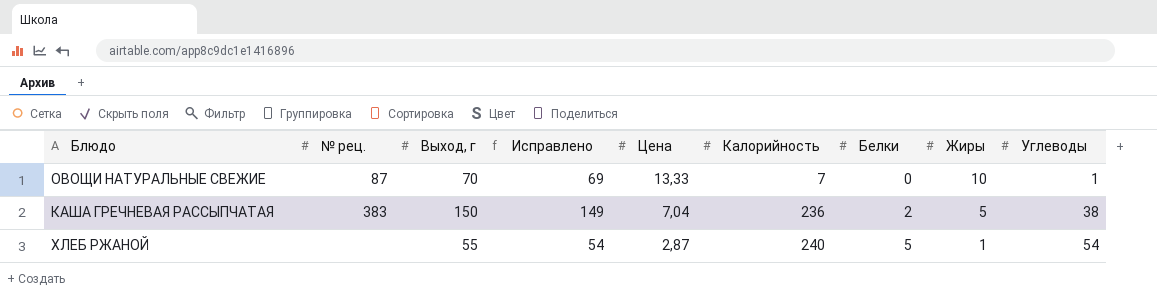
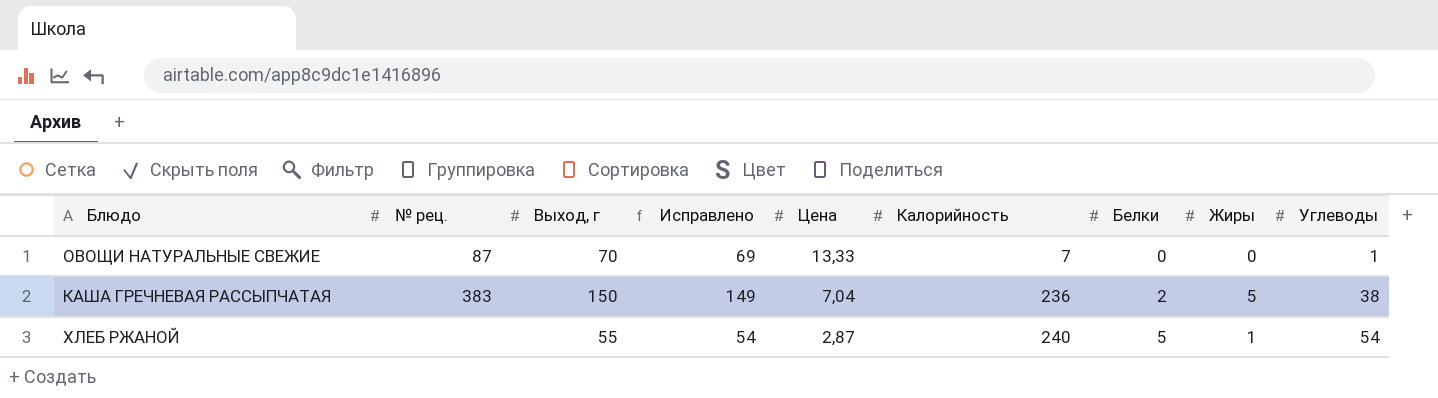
ОВОЩИ НАТУРАЛЬНЫЕ СВЕЖИЕ | Жиры: 10 -> 0

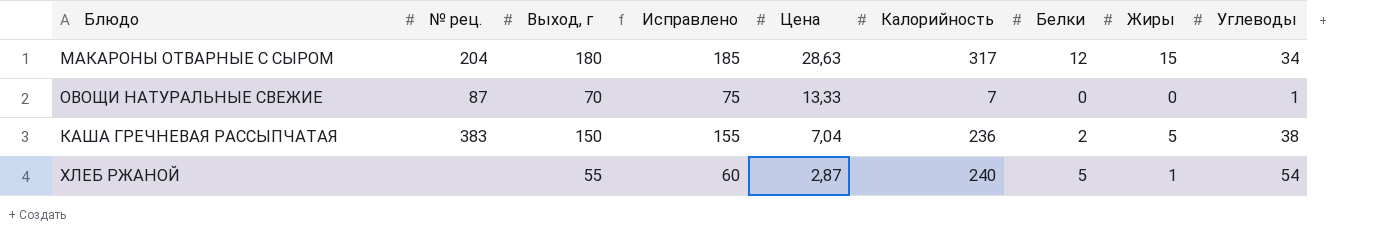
column Исправлено | formula: [Выход, г] - 1 -> [Выход, г] + 5
row МАКАРОНЫ ОТВАРНЫЕ С СЫРОМ: none -> 204 | 180 | 185 | 28,63 | 317 | 12 | 15 | 34

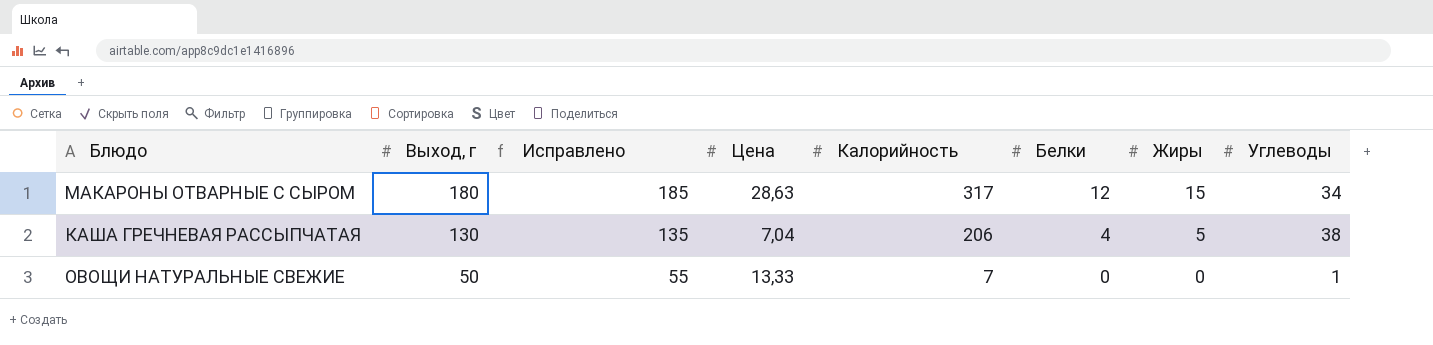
row order: Цена descending -> Выход, г descending
column № рец. | position: 2 -> none
row ХЛЕБ РЖАНОЙ: none | 55 | 60 | 2,87 | 240 | 5 | 1 | 54 -> none
КАША ГРЕЧНЕВАЯ РАССЫПЧАТАЯ | Выход, г: 150 -> 130
КАША ГРЕЧНЕВАЯ РАССЫПЧАТАЯ | Исправлено: 155 -> 135
КАША ГРЕЧНЕВАЯ РАССЫПЧАТАЯ | Калорийность: 236 -> 206
КАША ГРЕЧНЕВАЯ РАССЫПЧАТАЯ | Белки: 2 -> 4
ОВОЩИ НАТУРАЛЬНЫЕ СВЕЖИЕ | Выход, г: 70 -> 50
ОВОЩИ НАТУРАЛЬНЫЕ СВЕЖИЕ | Исправлено: 75 -> 55

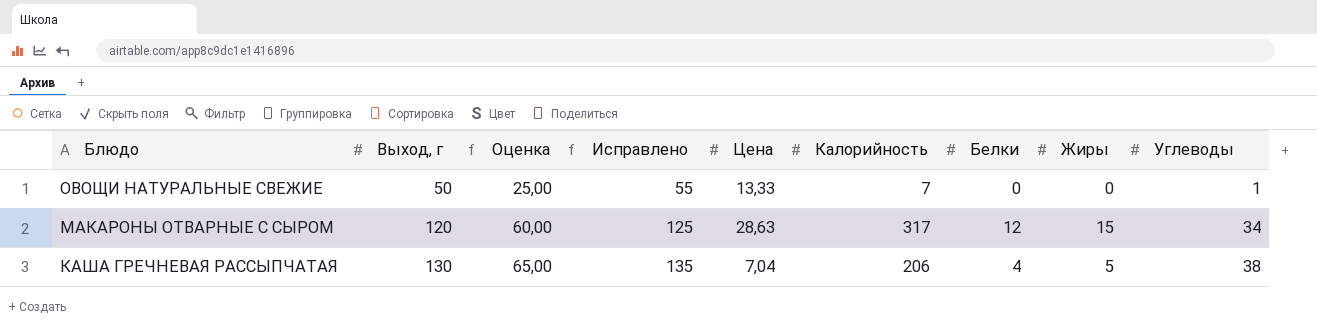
row order: Выход, г descending -> Блюдо descending
column Оценка | formula: none -> [Выход, г] * 0,5
МАКАРОНЫ ОТВАРНЫЕ С СЫРОМ | Выход, г: 180 -> 120
МАКАРОНЫ ОТВАРНЫЕ С СЫРОМ | Исправлено: 185 -> 125

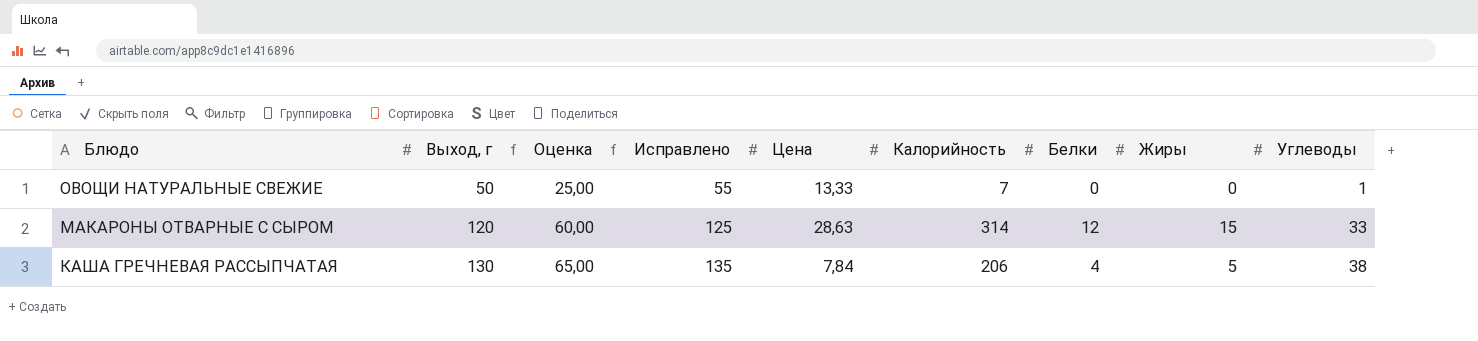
МАКАРОНЫ ОТВАРНЫЕ С СЫРОМ | Калорийность: 317 -> 314
МАКАРОНЫ ОТВАРНЫЕ С СЫРОМ | Углеводы: 34 -> 33
КАША ГРЕЧНЕВАЯ РАССЫПЧАТАЯ | Цена: 7,04 -> 7,84

